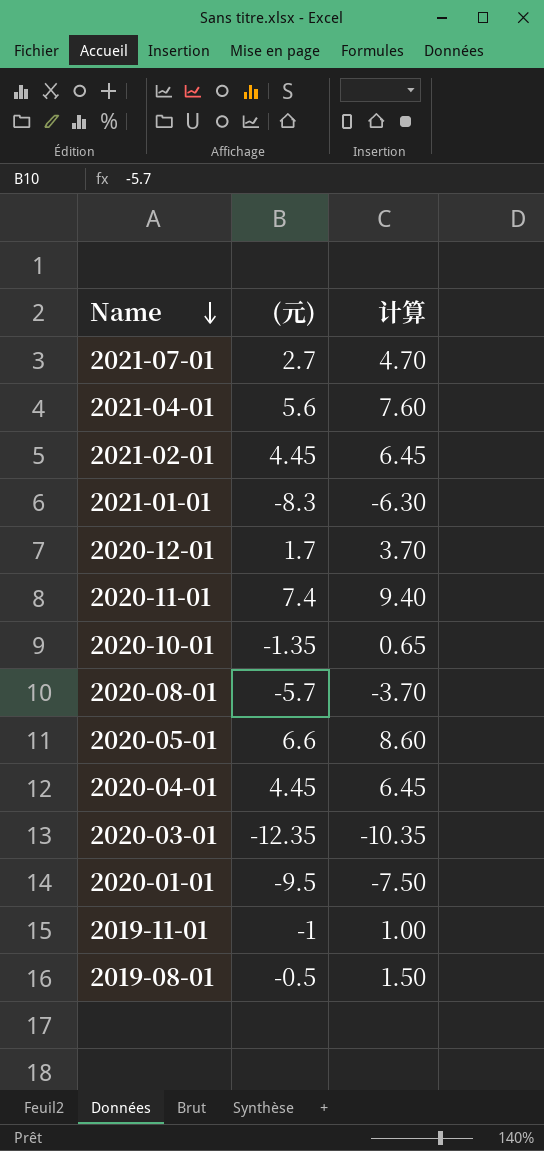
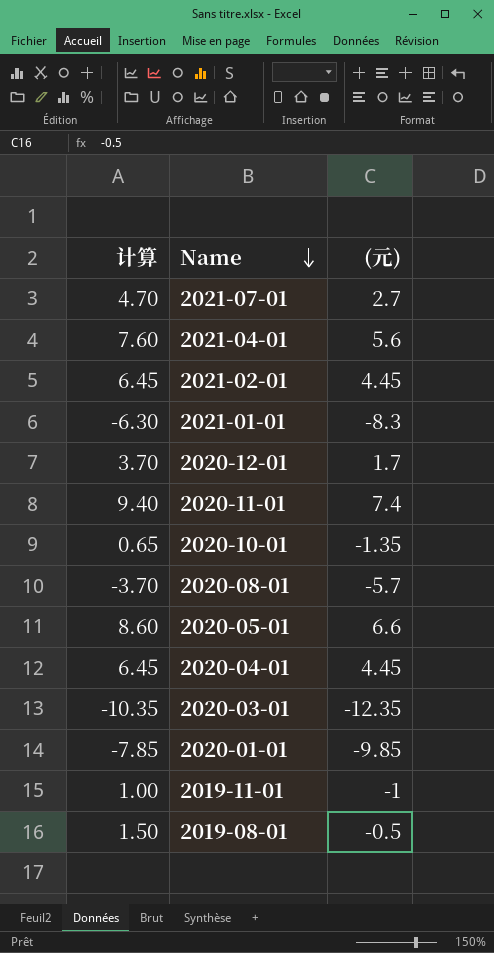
column 计算 | position: 3 -> 1
2020-01-01 | 计算: -7.50 -> -7.85
2020-01-01 | (元): -9.5 -> -9.85

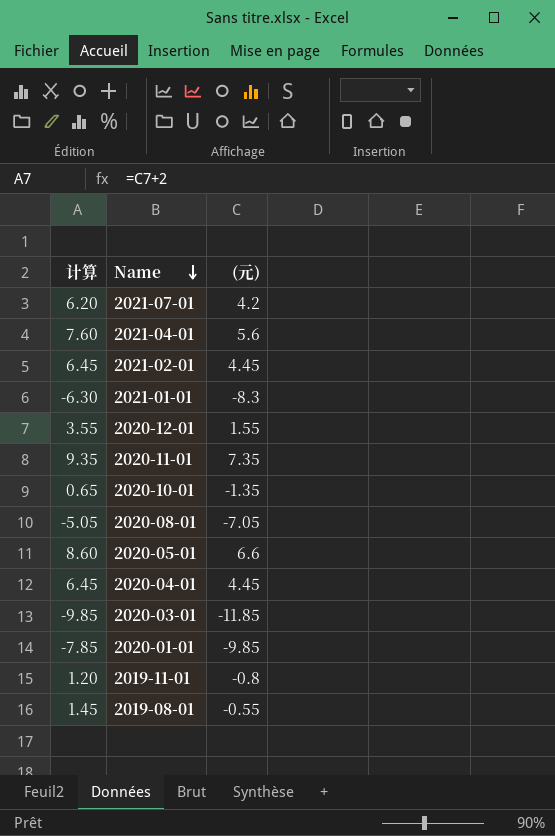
2021-07-01 | 计算: 4.70 -> 6.20
2021-07-01 | (元): 2.7 -> 4.2
2020-12-01 | 计算: 3.70 -> 3.55
2020-12-01 | (元): 1.7 -> 1.55
2020-11-01 | 计算: 9.40 -> 9.35
2020-11-01 | (元): 7.4 -> 7.35
2020-08-01 | 计算: -3.70 -> -5.05
2020-08-01 | (元): -5.7 -> -7.05
2020-03-01 | 计算: -10.35 -> -9.85
2020-03-01 | (元): -12.35 -> -11.85
2019-11-01 | 计算: 1.00 -> 1.20
2019-11-01 | (元): -1 -> -0.8
2019-08-01 | 计算: 1.50 -> 1.45
2019-08-01 | (元): -0.5 -> -0.55

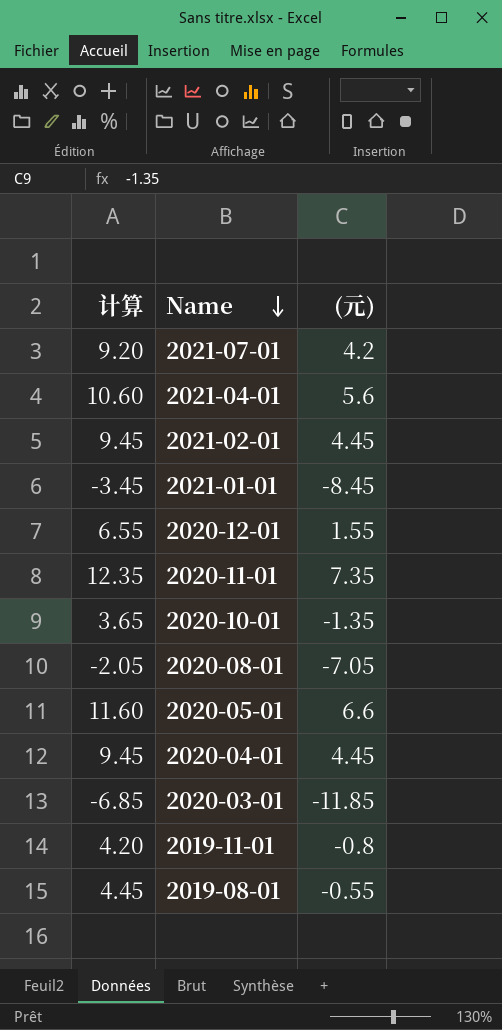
column 计算 | formula: [(元)] + 2 -> [(元)] + 5
row 2020-01-01: -7.85 | -9.85 -> none
2021-01-01 | (元): -8.3 -> -8.45

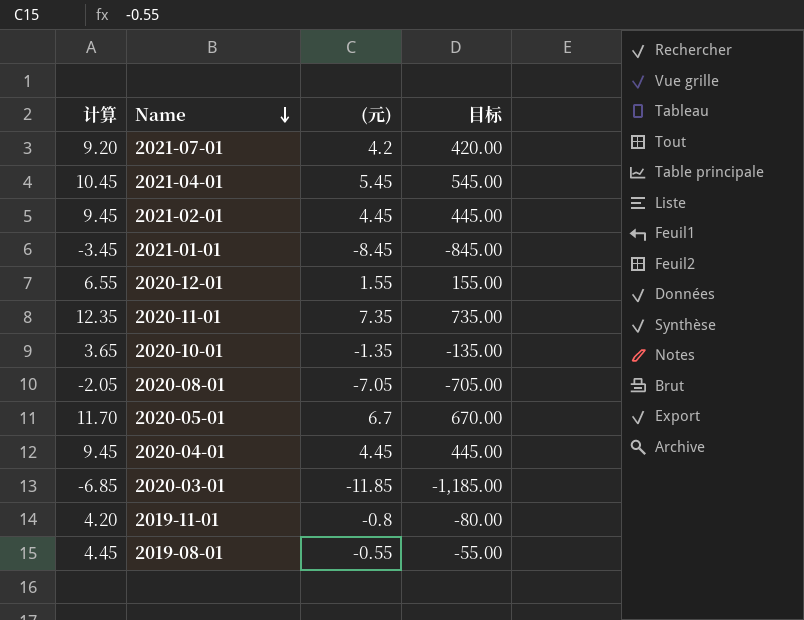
column 目标 | formula: none -> [(元)] * 100
2021-04-01 | 计算: 10.60 -> 10.45
2021-04-01 | (元): 5.6 -> 5.45
2020-05-01 | 计算: 11.60 -> 11.70
2020-05-01 | (元): 6.6 -> 6.7

